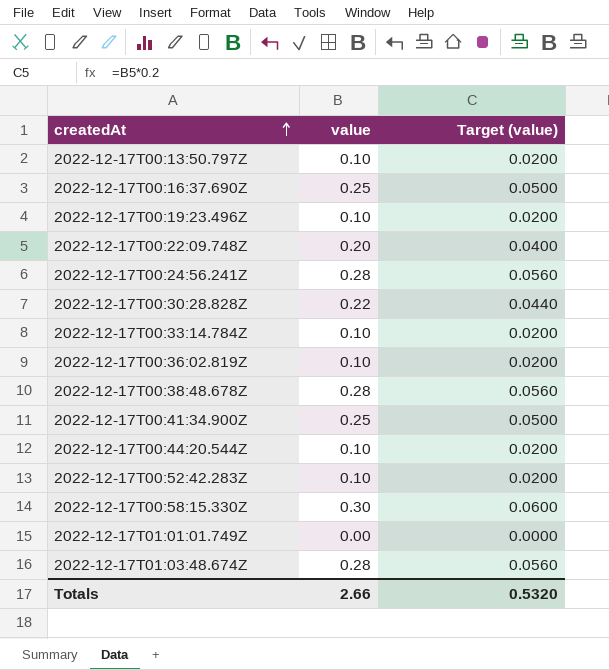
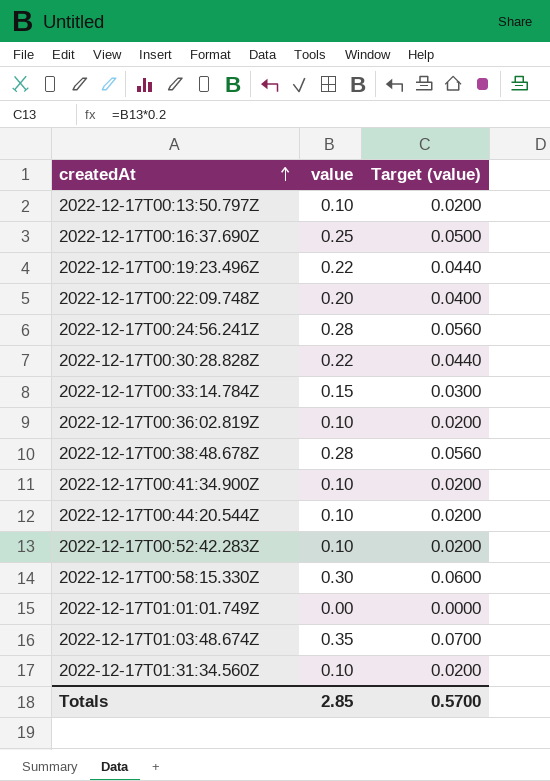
2022-12-17T00:19:23.496Z | value: 0.10 -> 0.22
2022-12-17T00:19:23.496Z | Target (value): 0.0200 -> 0.0440
2022-12-17T00:33:14.784Z | value: 0.10 -> 0.15
2022-12-17T00:33:14.784Z | Target (value): 0.0200 -> 0.0300
2022-12-17T00:41:34.900Z | value: 0.25 -> 0.10
2022-12-17T00:41:34.900Z | Target (value): 0.0500 -> 0.0200
2022-12-17T01:03:48.674Z | value: 0.28 -> 0.35
2022-12-17T01:03:48.674Z | Target (value): 0.0560 -> 0.0700
row 2022-12-17T01:31:34.560Z: none -> 0.10 | 0.0200
Totals | value: 2.66 -> 2.85
Totals | Target (value): 0.5320 -> 0.5700

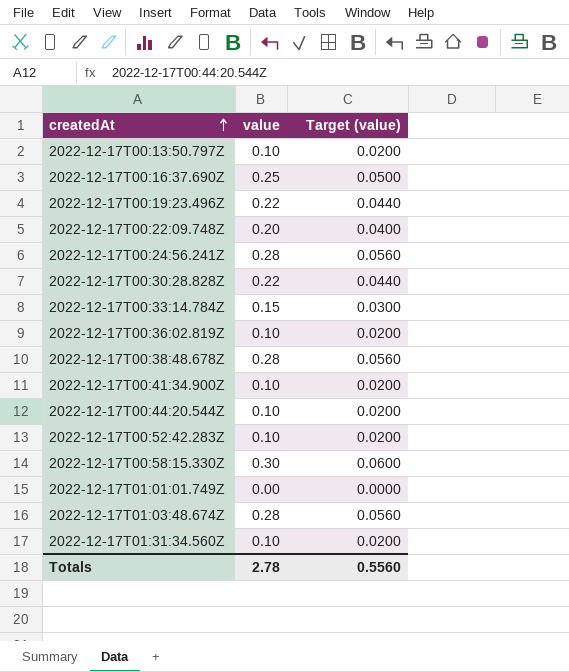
2022-12-17T01:03:48.674Z | value: 0.35 -> 0.28
2022-12-17T01:03:48.674Z | Target (value): 0.0700 -> 0.0560
Totals | value: 2.85 -> 2.78
Totals | Target (value): 0.5700 -> 0.5560

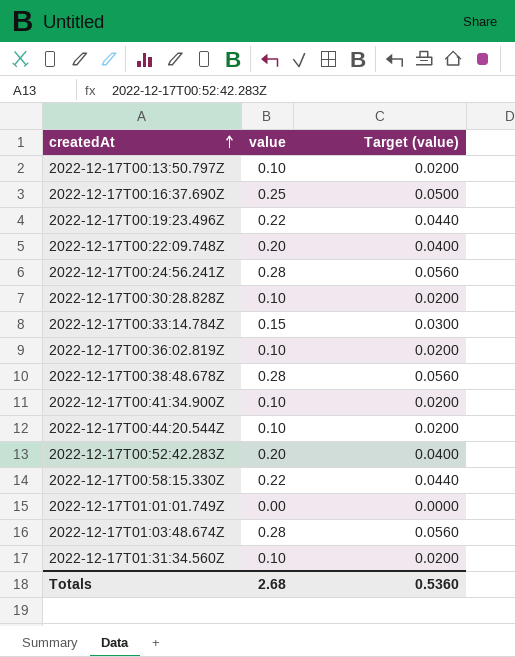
2022-12-17T00:30:28.828Z | value: 0.22 -> 0.10
2022-12-17T00:30:28.828Z | Target (value): 0.0440 -> 0.0200
2022-12-17T00:52:42.283Z | value: 0.10 -> 0.20
2022-12-17T00:52:42.283Z | Target (value): 0.0200 -> 0.0400
2022-12-17T00:58:15.330Z | value: 0.30 -> 0.22
2022-12-17T00:58:15.330Z | Target (value): 0.0600 -> 0.0440
Totals | value: 2.78 -> 2.68
Totals | Target (value): 0.5560 -> 0.5360

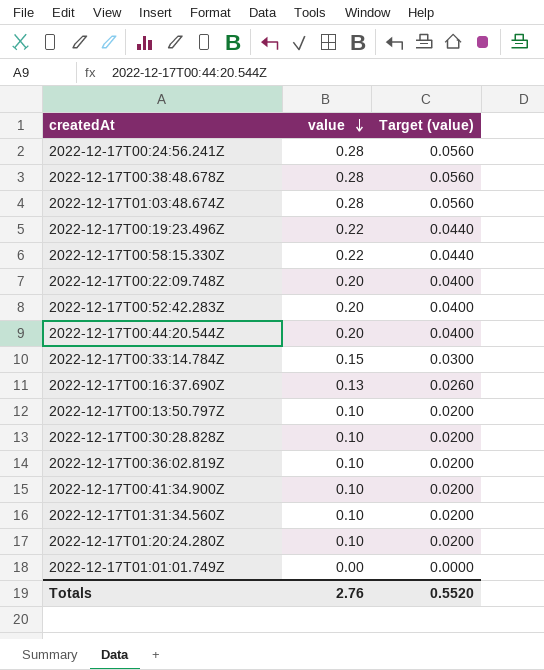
row order: createdAt ascending -> value descending
2022-12-17T00:44:20.544Z | value: 0.10 -> 0.20
2022-12-17T00:44:20.544Z | Target (value): 0.0200 -> 0.0400
2022-12-17T00:16:37.690Z | value: 0.25 -> 0.13
2022-12-17T00:16:37.690Z | Target (value): 0.0500 -> 0.0260
row 2022-12-17T01:20:24.280Z: none -> 0.10 | 0.0200
Totals | value: 2.68 -> 2.76
Totals | Target (value): 0.5360 -> 0.5520

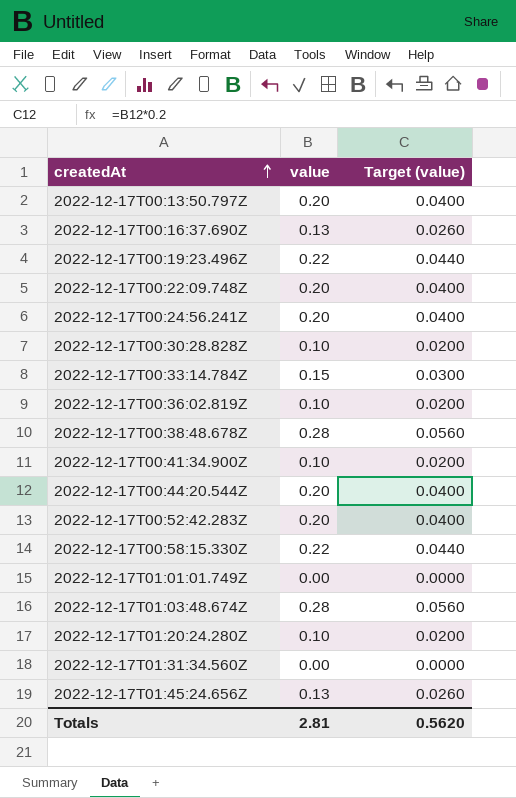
row order: value descending -> createdAt ascending
2022-12-17T00:13:50.797Z | value: 0.10 -> 0.20
2022-12-17T00:13:50.797Z | Target (value): 0.0200 -> 0.0400
2022-12-17T00:24:56.241Z | value: 0.28 -> 0.20
2022-12-17T00:24:56.241Z | Target (value): 0.0560 -> 0.0400
2022-12-17T01:31:34.560Z | value: 0.10 -> 0.00
2022-12-17T01:31:34.560Z | Target (value): 0.0200 -> 0.0000
row 2022-12-17T01:45:24.656Z: none -> 0.13 | 0.0260
Totals | value: 2.76 -> 2.81
Totals | Target (value): 0.5520 -> 0.5620

